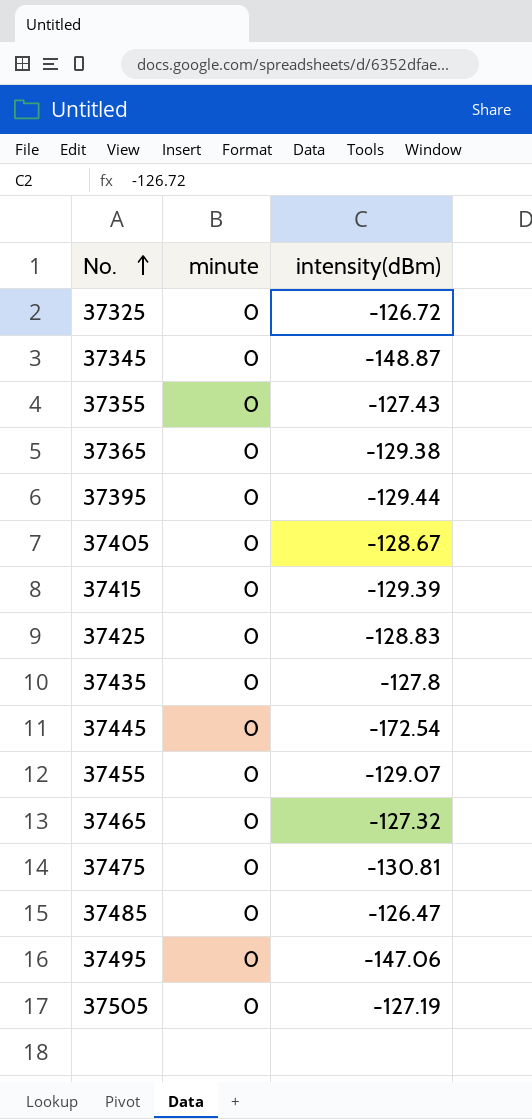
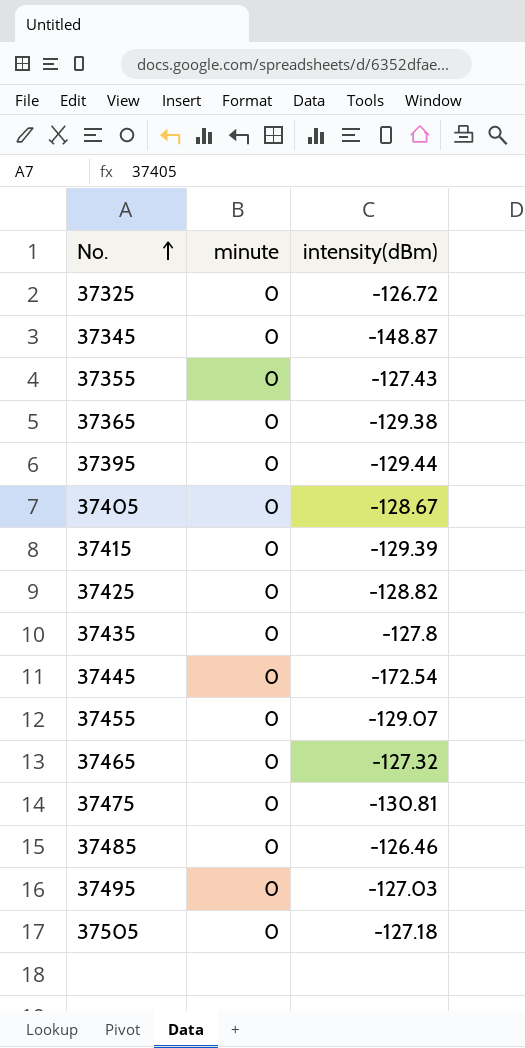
37425 | intensity(dBm): -128.83 -> -128.82
37485 | intensity(dBm): -126.47 -> -126.46
37495 | intensity(dBm): -147.06 -> -127.03
37505 | intensity(dBm): -127.19 -> -127.18

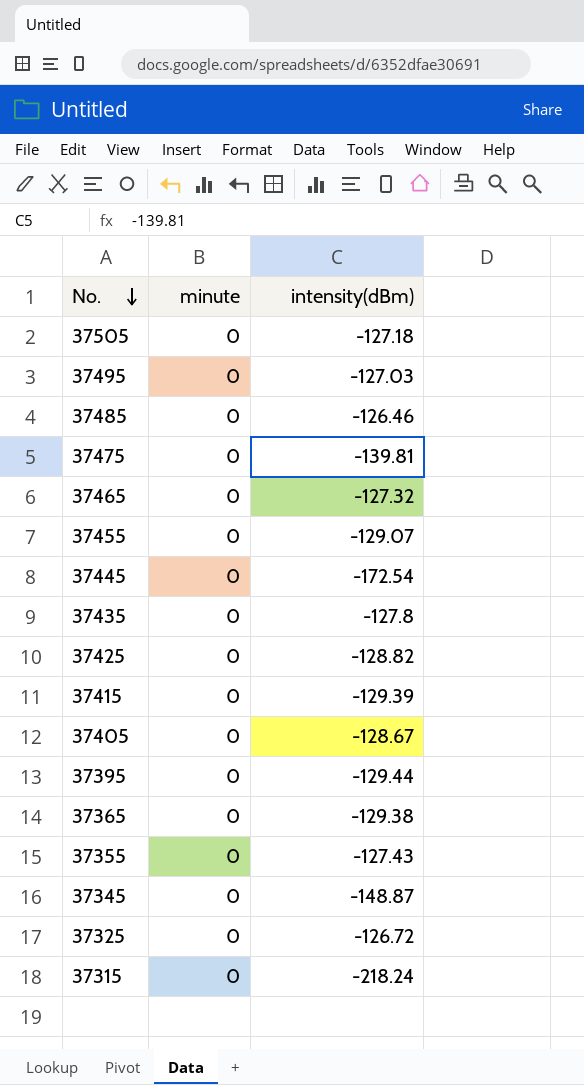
row order: No. ascending -> No. descending
37475 | intensity(dBm): -130.81 -> -139.81
row 37315: none -> 0 | -218.24

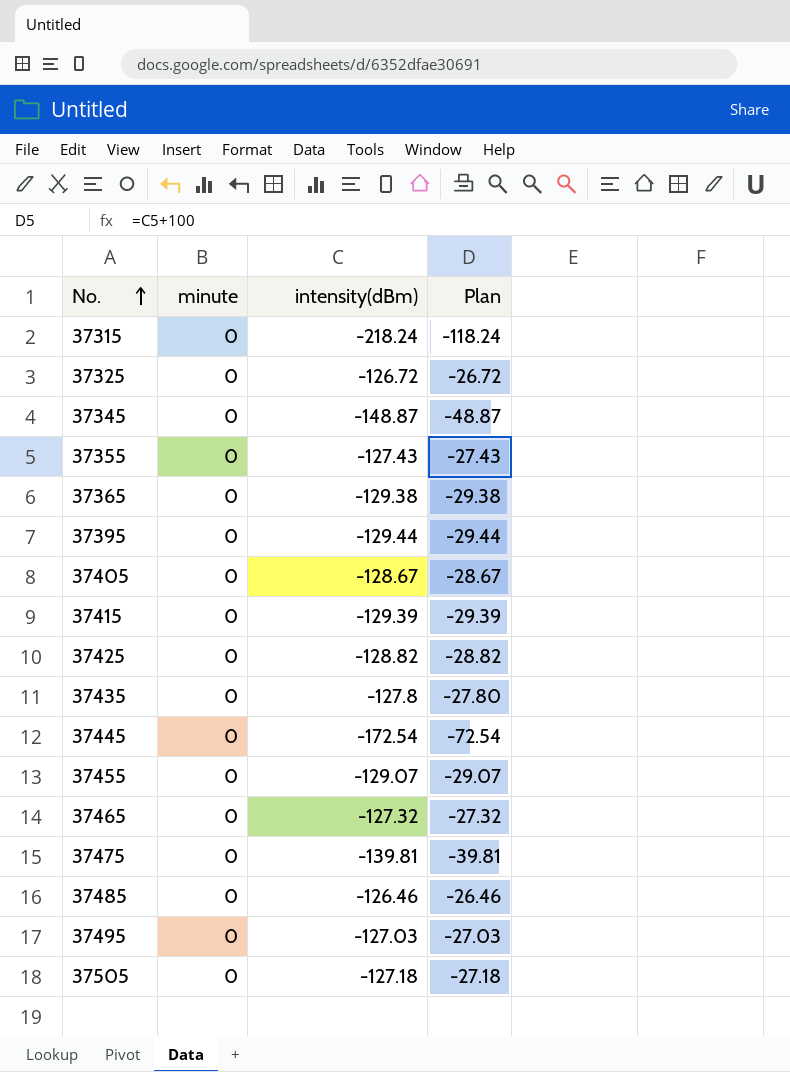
row order: No. descending -> No. ascending
column Plan | formula: none -> [intensity(dBm)] + 100

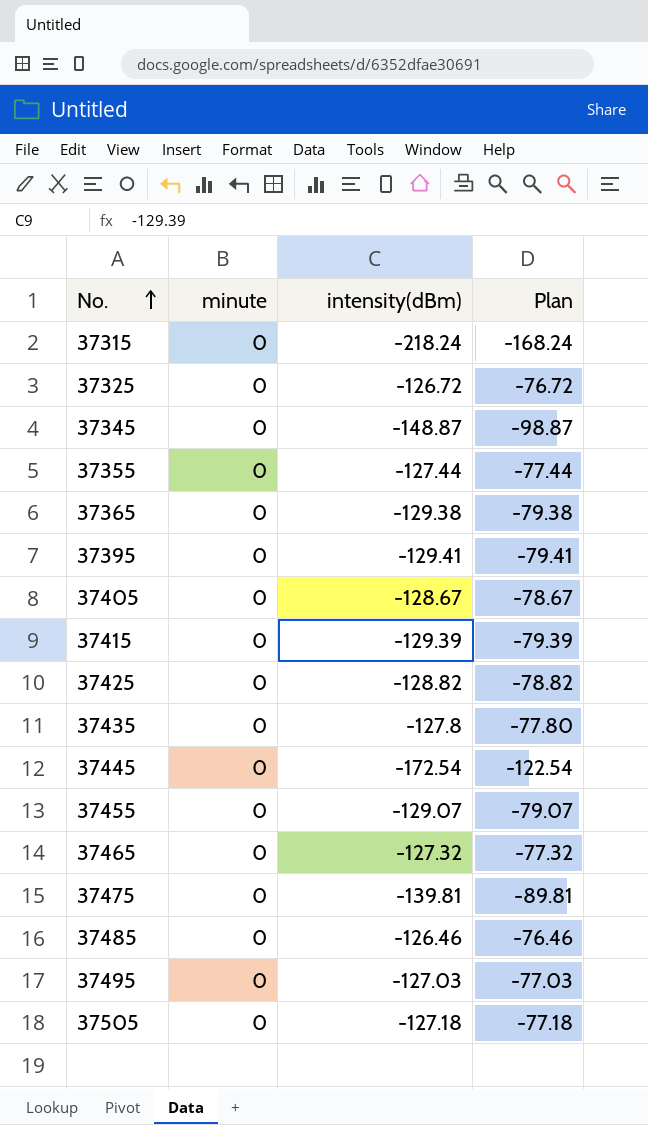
column Plan | formula: [intensity(dBm)] + 100 -> [intensity(dBm)] + 50
37355 | intensity(dBm): -127.43 -> -127.44
37395 | intensity(dBm): -129.44 -> -129.41

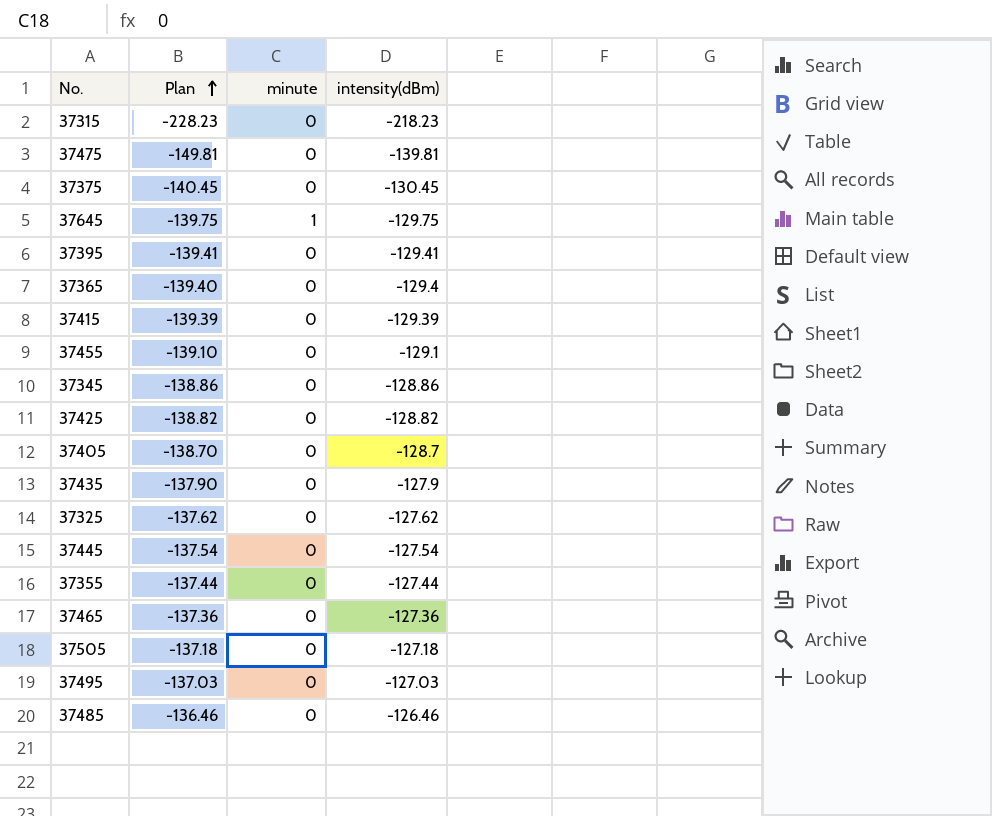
row order: No. ascending -> Plan ascending
column Plan | formula: [intensity(dBm)] + 50 -> [intensity(dBm)] - 10
column Plan | position: 4 -> 2
37315 | intensity(dBm): -218.24 -> -218.23
row 37375: none -> -140.45 | 0 | -130.45
row 37645: none -> -139.75 | 1 | -129.75
37365 | intensity(dBm): -129.38 -> -129.4
37455 | intensity(dBm): -129.07 -> -129.1
37345 | intensity(dBm): -148.87 -> -128.86
37405 | intensity(dBm): -128.67 -> -128.7
37435 | intensity(dBm): -127.8 -> -127.9
37325 | intensity(dBm): -126.72 -> -127.62
37445 | intensity(dBm): -172.54 -> -127.54
37465 | intensity(dBm): -127.32 -> -127.36

